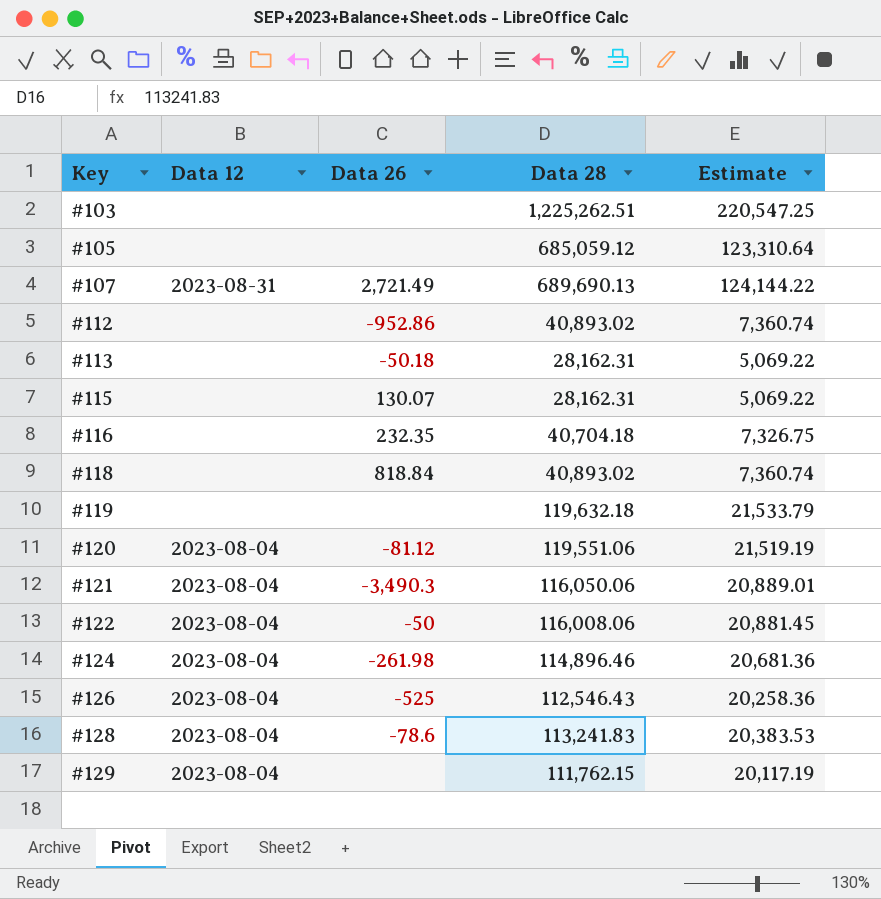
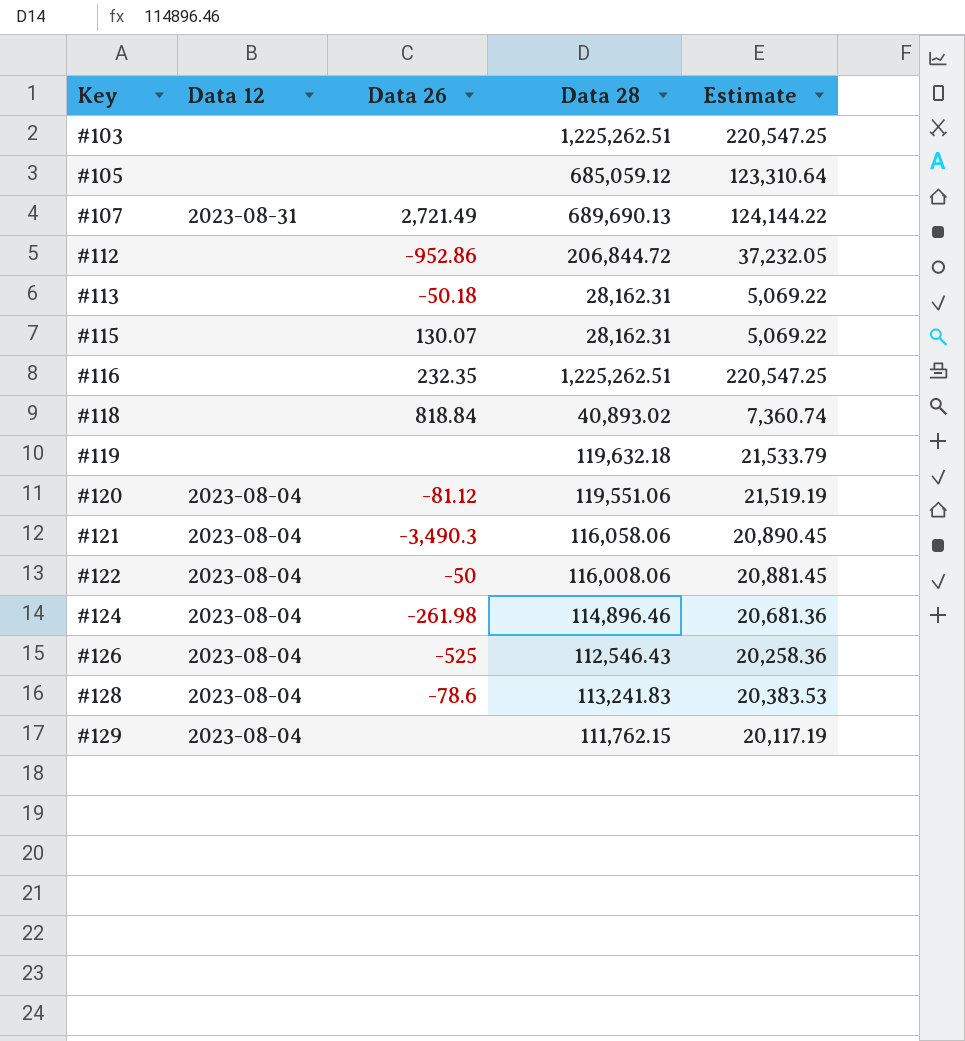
#112 | Data 28: 40,893.02 -> 206,844.72
#112 | Estimate: 7,360.74 -> 37,232.05
#116 | Data 28: 40,704.18 -> 1,225,262.51
#116 | Estimate: 7,326.75 -> 220,547.25
#121 | Data 28: 116,050.06 -> 116,058.06
#121 | Estimate: 20,889.01 -> 20,890.45

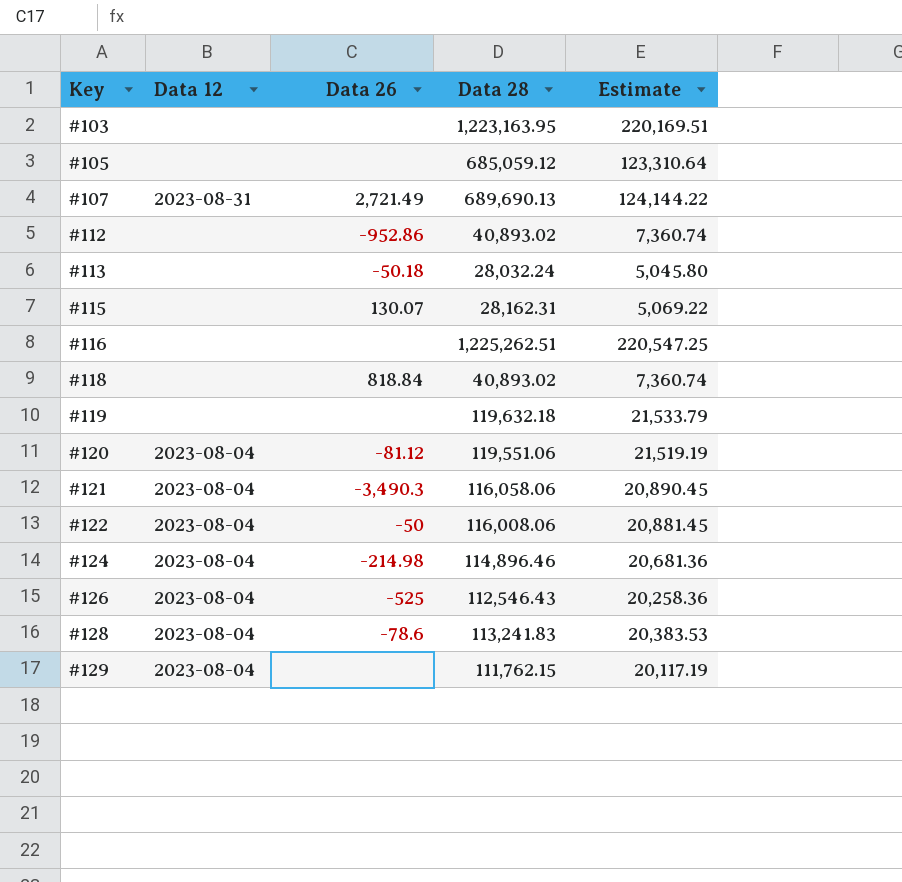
#103 | Data 28: 1,225,262.51 -> 1,223,163.95
#103 | Estimate: 220,547.25 -> 220,169.51
#112 | Data 28: 206,844.72 -> 40,893.02
#112 | Estimate: 37,232.05 -> 7,360.74
#113 | Data 28: 28,162.31 -> 28,032.24
#113 | Estimate: 5,069.22 -> 5,045.80
#116 | Data 26: 232.35 -> none
#124 | Data 26: -261.98 -> -214.98

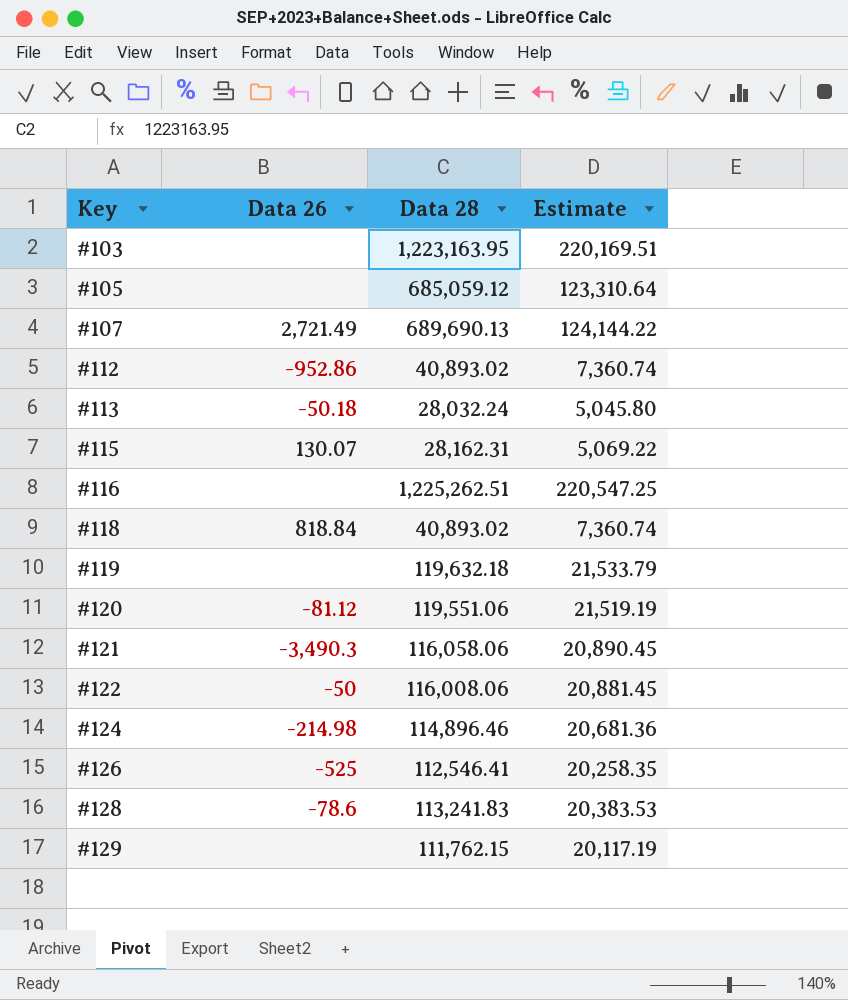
column Data 12 | position: 2 -> none
#126 | Data 28: 112,546.43 -> 112,546.41
#126 | Estimate: 20,258.36 -> 20,258.35

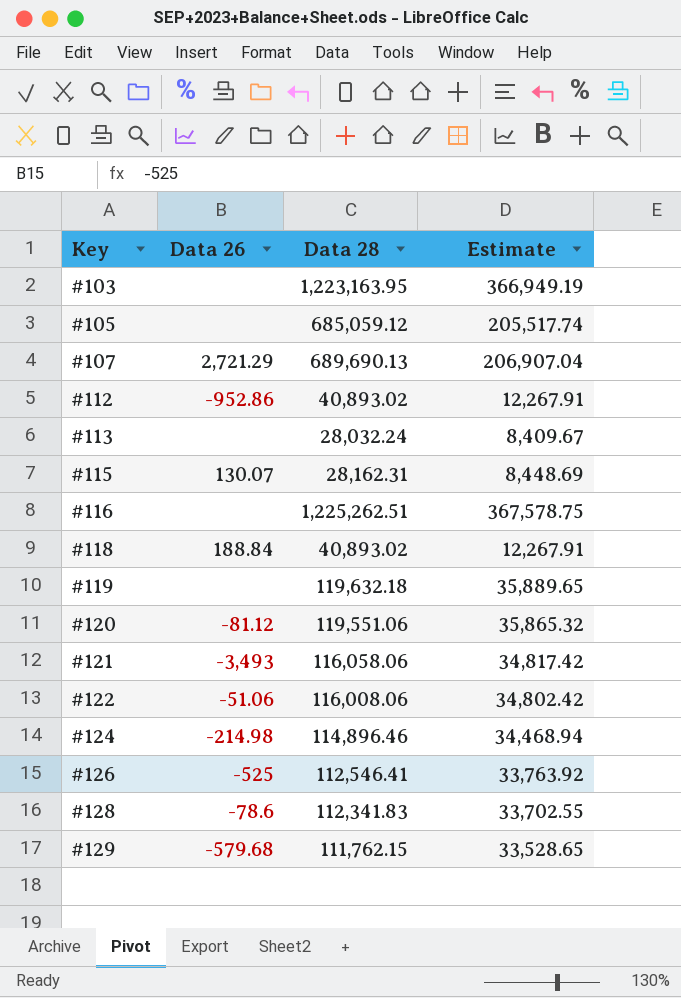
column Estimate | formula: [Data 28] * 0.18 -> [Data 28] * 0.3
#107 | Data 26: 2,721.49 -> 2,721.29
#113 | Data 26: -50.18 -> none
#118 | Data 26: 818.84 -> 188.84
#121 | Data 26: -3,490.3 -> -3,493
#122 | Data 26: -50 -> -51.06
#128 | Data 28: 113,241.83 -> 112,341.83
#129 | Data 26: none -> -579.68

